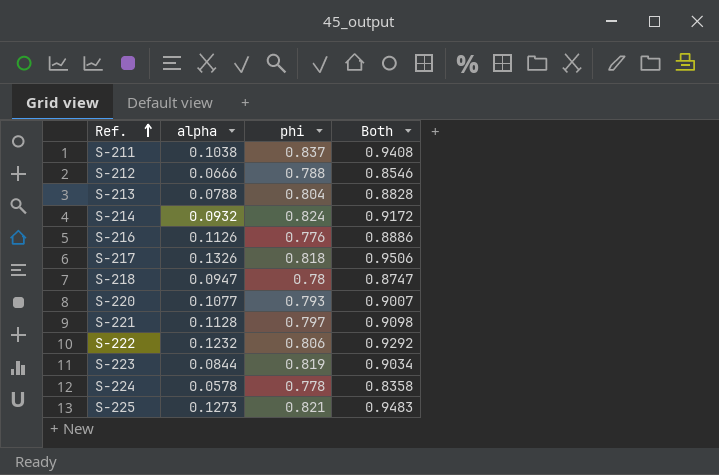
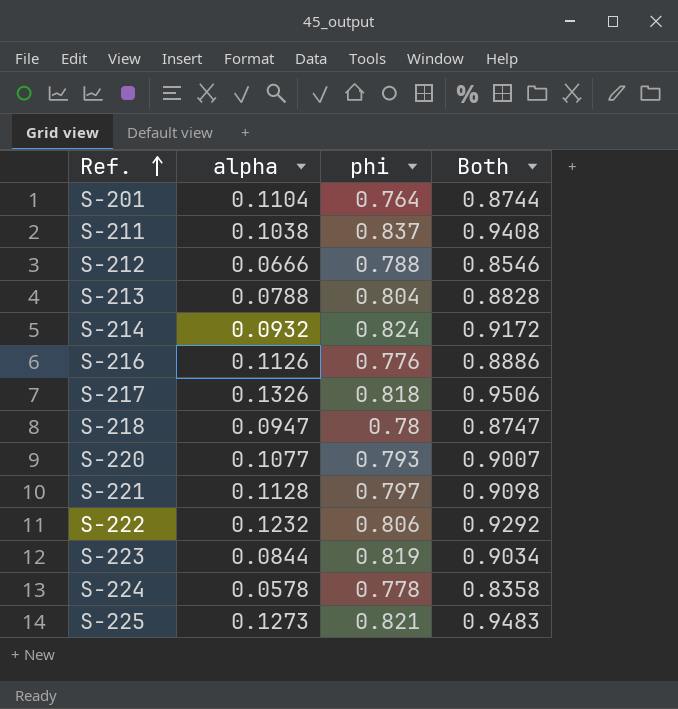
row S-201: none -> 0.1104 | 0.764 | 0.8744

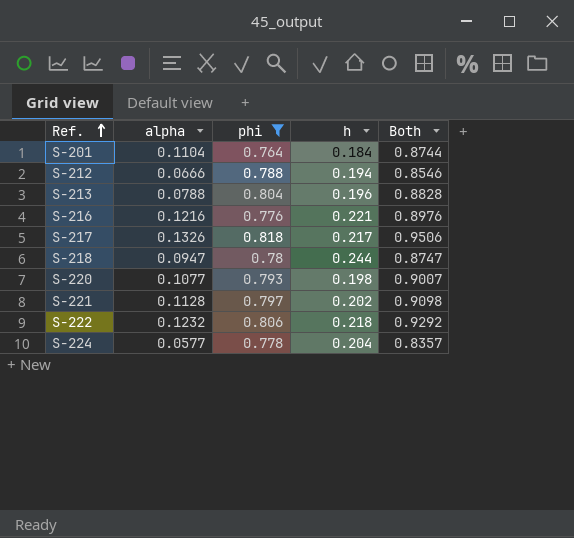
filter: none -> phi <= 0.818
column h | position: none -> 4
S-216 | alpha: 0.1126 -> 0.1216
S-216 | Both: 0.8886 -> 0.8976
S-224 | alpha: 0.0578 -> 0.0577
S-224 | Both: 0.8358 -> 0.8357

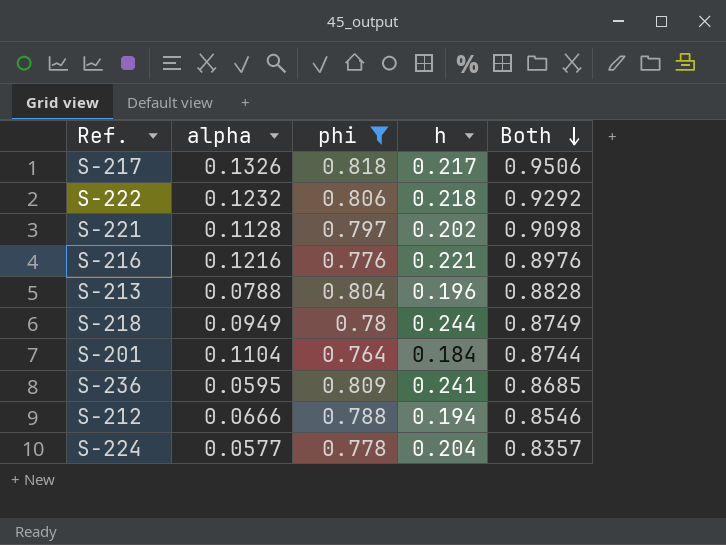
row order: Ref. ascending -> Both descending
row S-220: 0.1077 | 0.793 | 0.198 | 0.9007 -> none
S-218 | alpha: 0.0947 -> 0.0949
S-218 | Both: 0.8747 -> 0.8749
row S-236: none -> 0.0595 | 0.809 | 0.241 | 0.8685

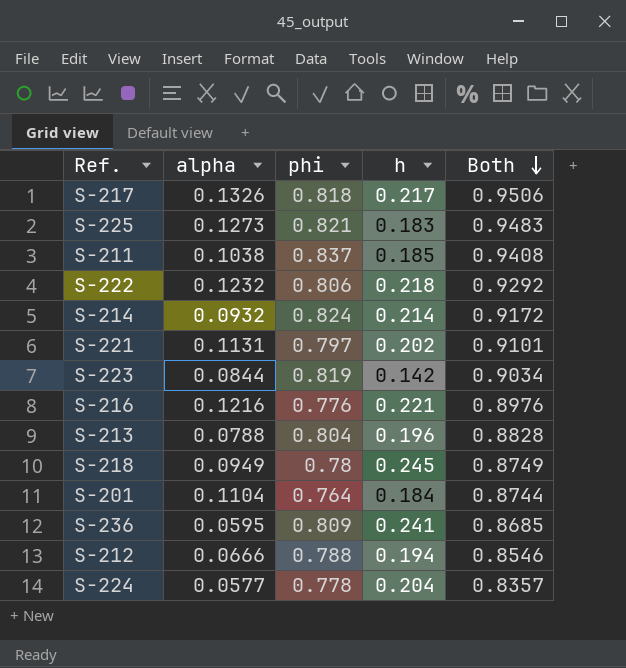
filter: phi <= 0.818 -> none
S-221 | alpha: 0.1128 -> 0.1131
S-221 | Both: 0.9098 -> 0.9101
S-218 | h: 0.244 -> 0.245

